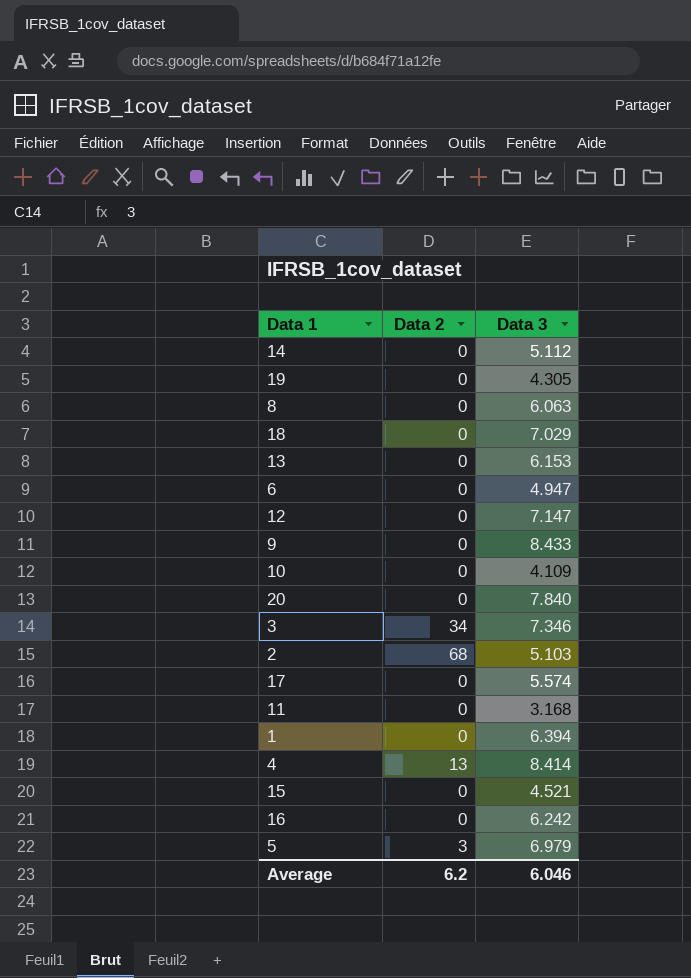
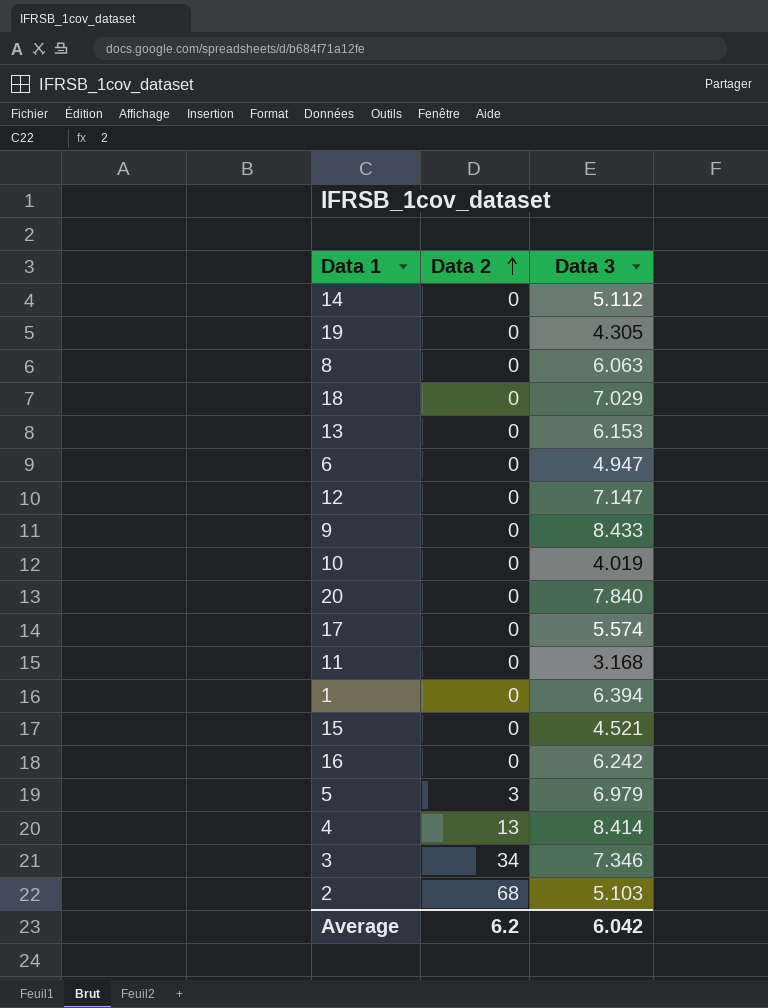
row order: none -> Data 2 ascending
10 | Data 3: 4.109 -> 4.019
Average | Data 3: 6.046 -> 6.042

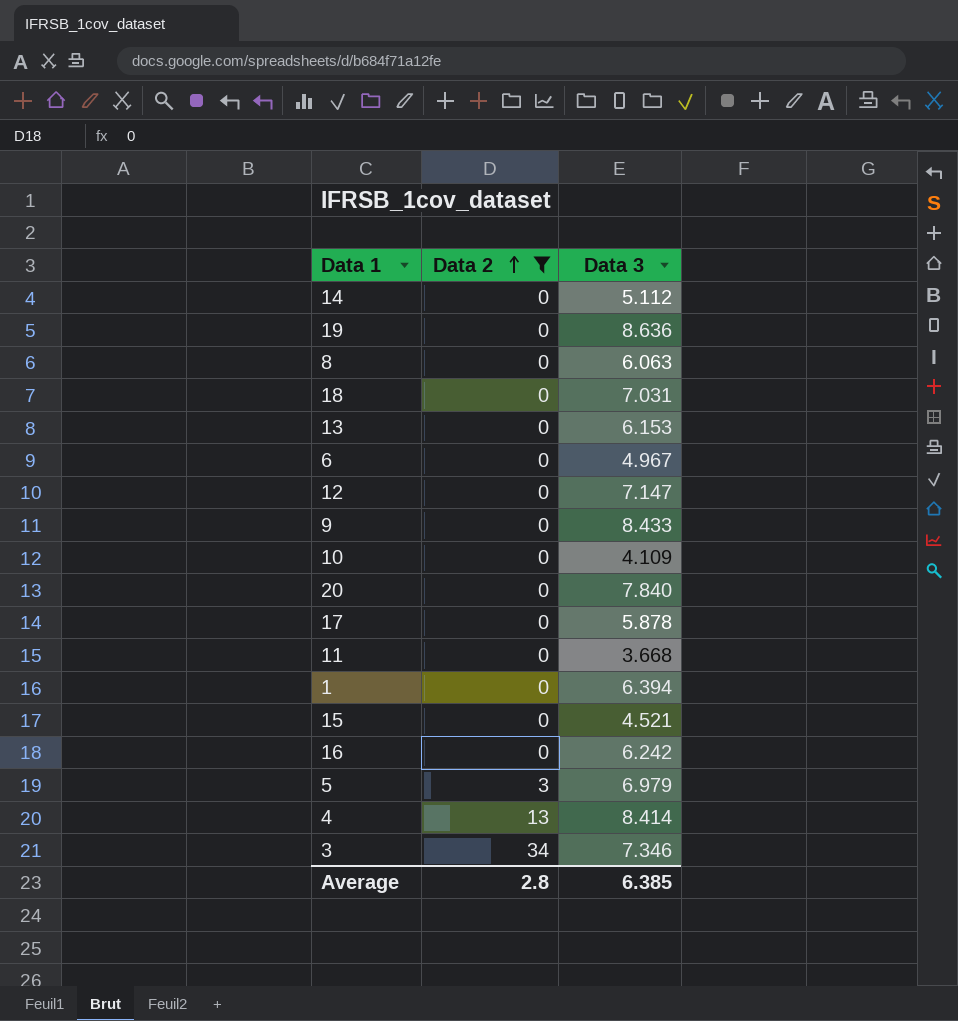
filter: none -> Data 2 != 68
19 | Data 3: 4.305 -> 8.636
18 | Data 3: 7.029 -> 7.031
6 | Data 3: 4.947 -> 4.967
10 | Data 3: 4.019 -> 4.109
17 | Data 3: 5.574 -> 5.878
11 | Data 3: 3.168 -> 3.668
Average | Data 2: 6.2 -> 2.8
Average | Data 3: 6.042 -> 6.385

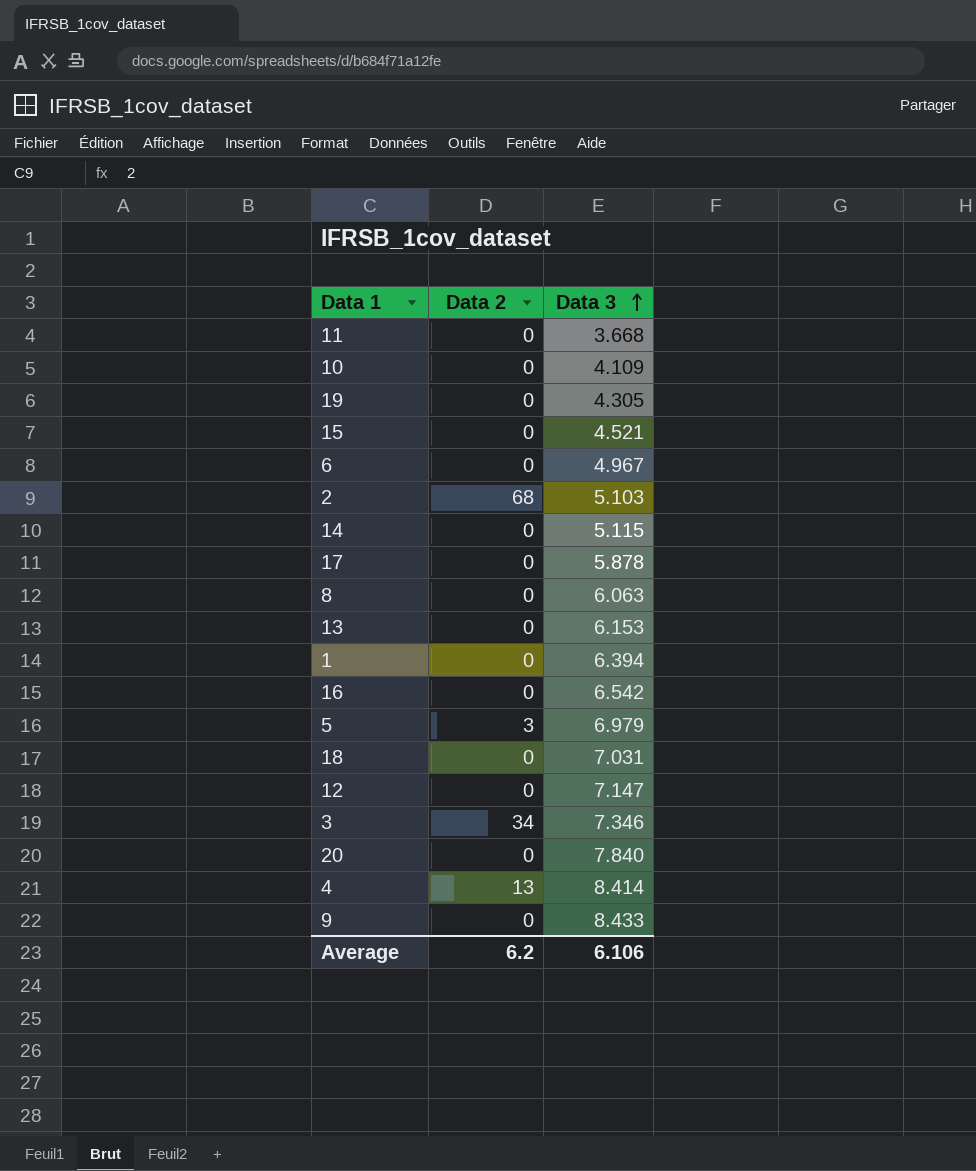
filter: Data 2 != 68 -> none
row order: Data 2 ascending -> Data 3 ascending
19 | Data 3: 8.636 -> 4.305
14 | Data 3: 5.112 -> 5.115
16 | Data 3: 6.242 -> 6.542
Average | Data 2: 2.8 -> 6.2
Average | Data 3: 6.385 -> 6.106

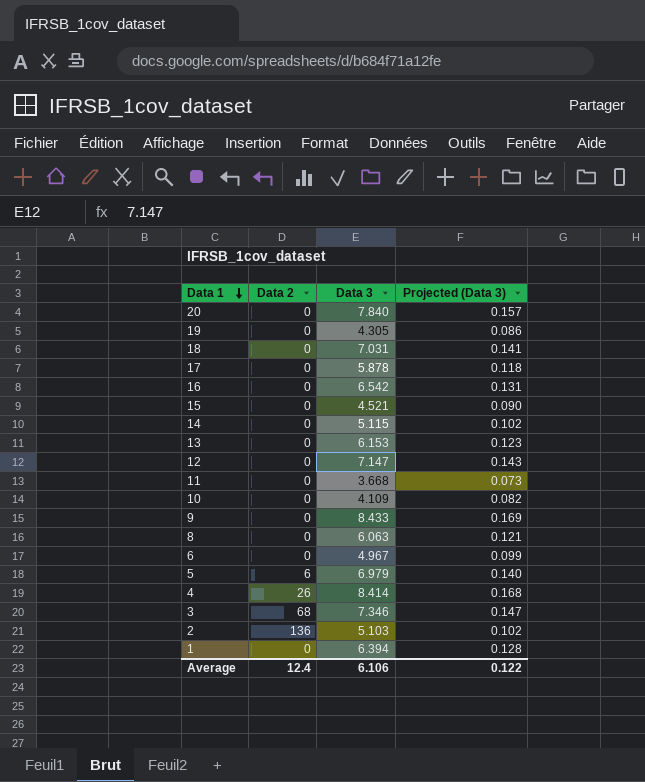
row order: Data 3 ascending -> Data 1 descending
column Projected (Data 3) | formula: none -> [Data 3] * 0.02
5 | Data 2: 3 -> 6
4 | Data 2: 13 -> 26
3 | Data 2: 34 -> 68
2 | Data 2: 68 -> 136
Average | Data 2: 6.2 -> 12.4

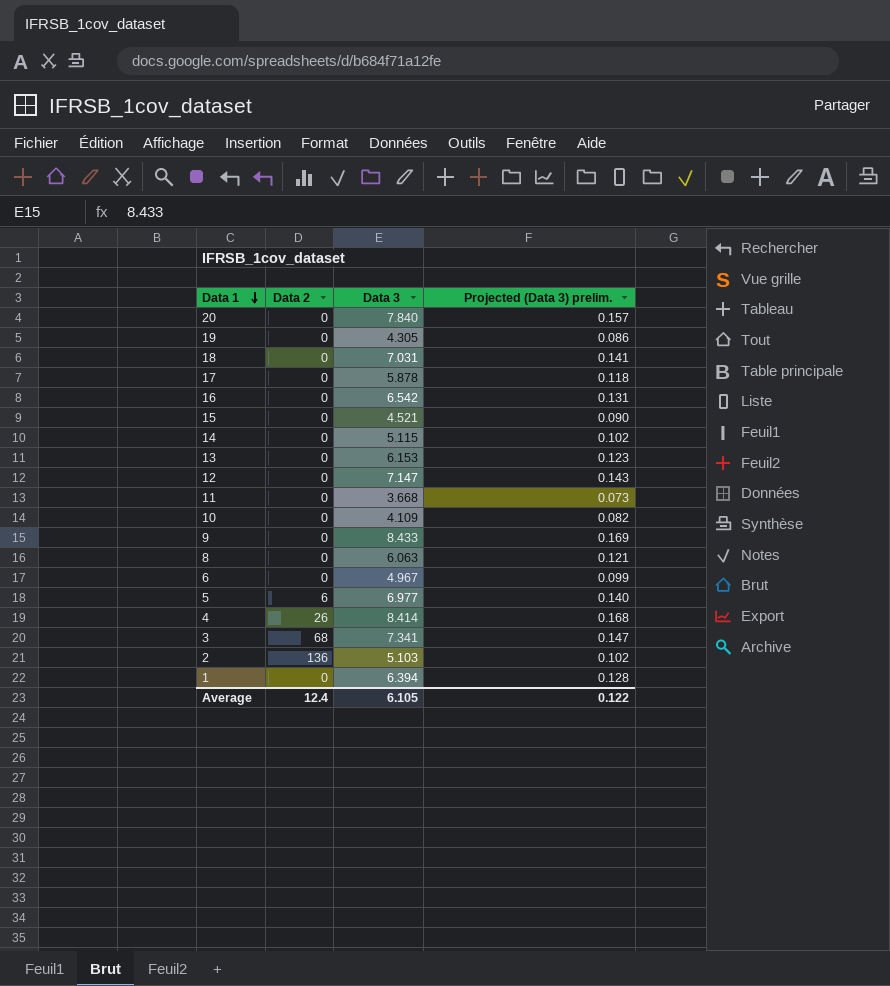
column name: Projected (Data 3) -> Projected (Data 3) prelim.
5 | Data 3: 6.979 -> 6.977
3 | Data 3: 7.346 -> 7.341
Average | Data 3: 6.106 -> 6.105

